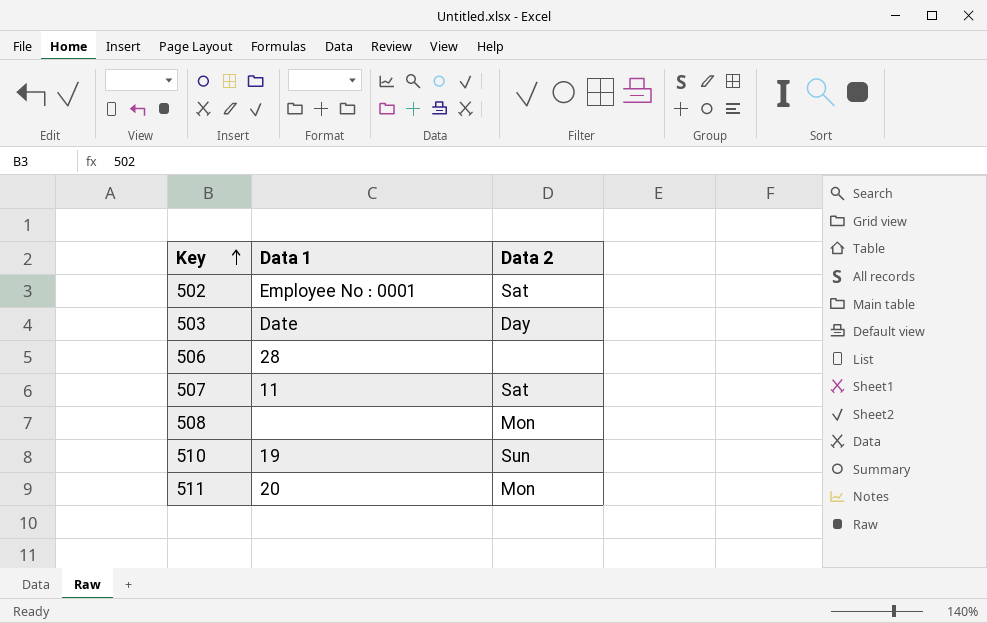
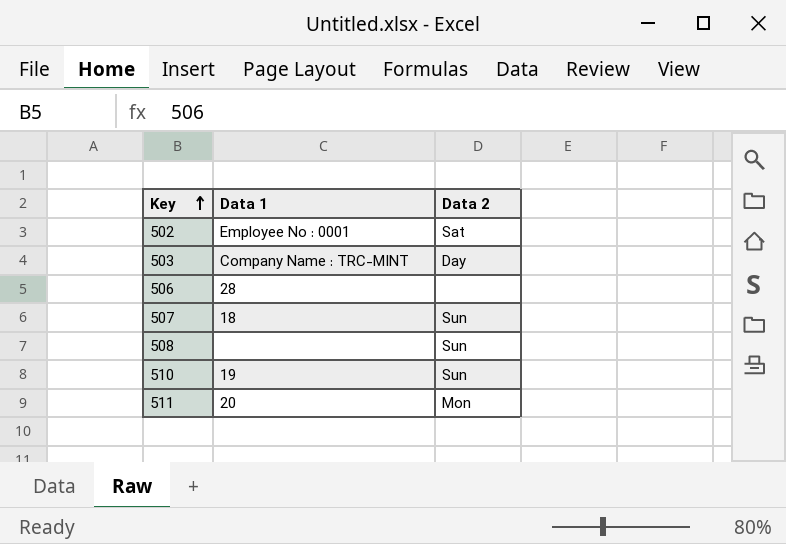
503 | Data 1: Date -> Company Name : TRC-MINT
507 | Data 1: 11 -> 18
507 | Data 2: Sat -> Sun
508 | Data 2: Mon -> Sun

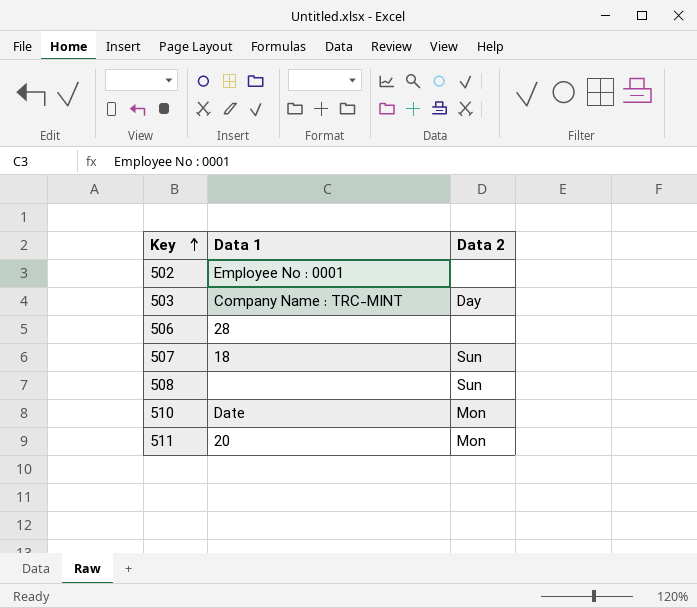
502 | Data 2: Sat -> none
510 | Data 1: 19 -> Date
510 | Data 2: Sun -> Mon

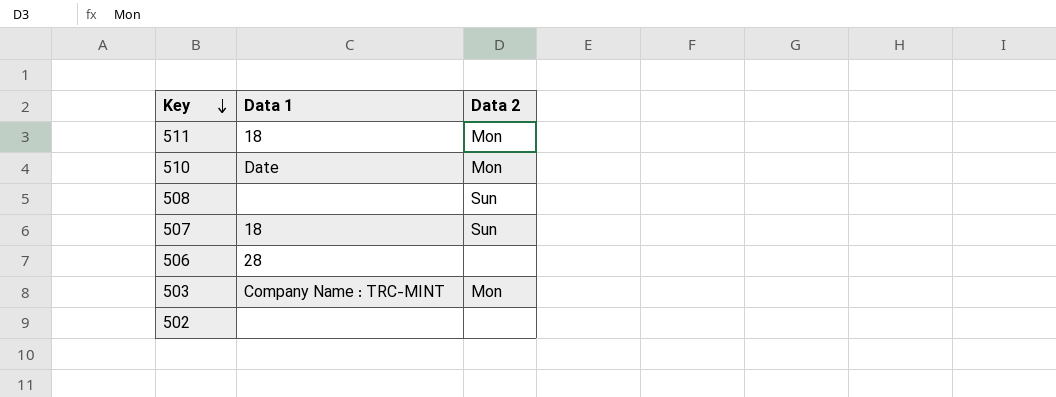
row order: Key ascending -> Key descending
511 | Data 1: 20 -> 18
503 | Data 2: Day -> Mon
502 | Data 1: Employee No : 0001 -> none

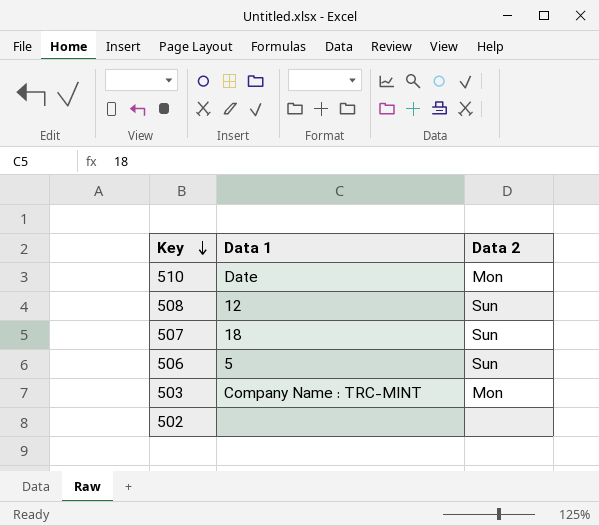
row 511: 18 | Mon -> none
508 | Data 1: none -> 12
506 | Data 1: 28 -> 5
506 | Data 2: none -> Sun

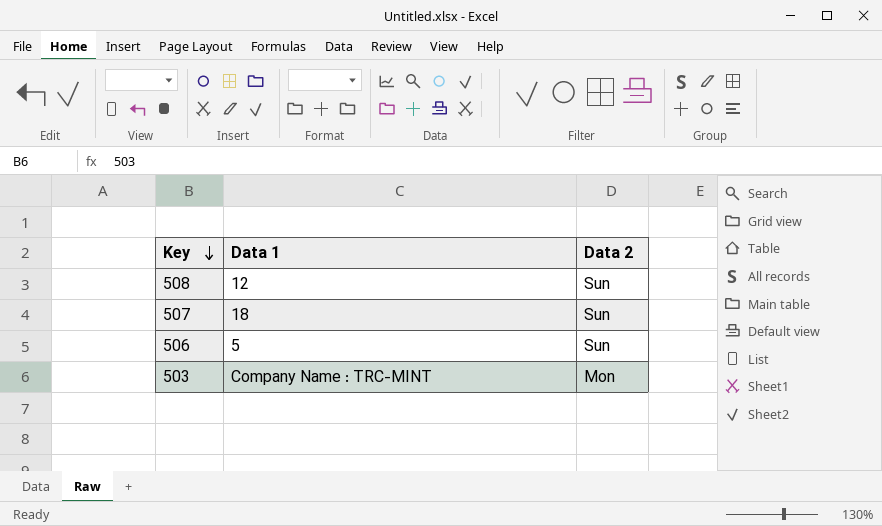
row 510: Date | Mon -> none
row 502: none | none -> none

